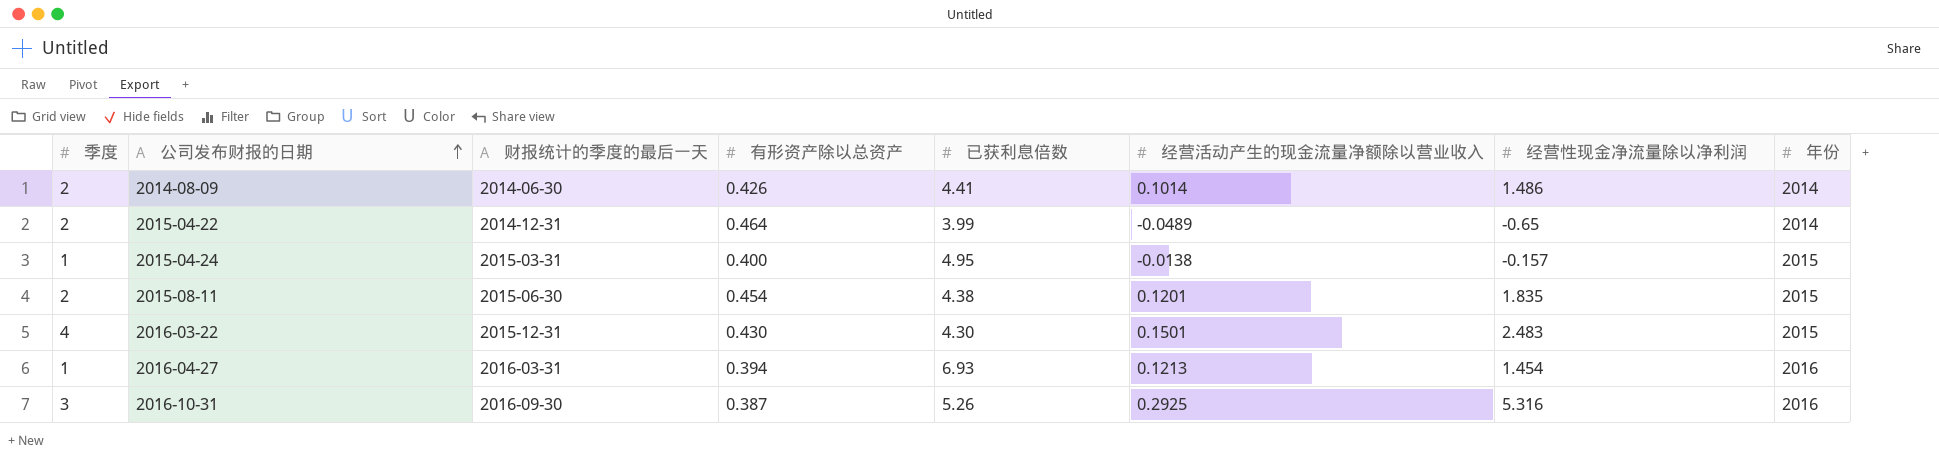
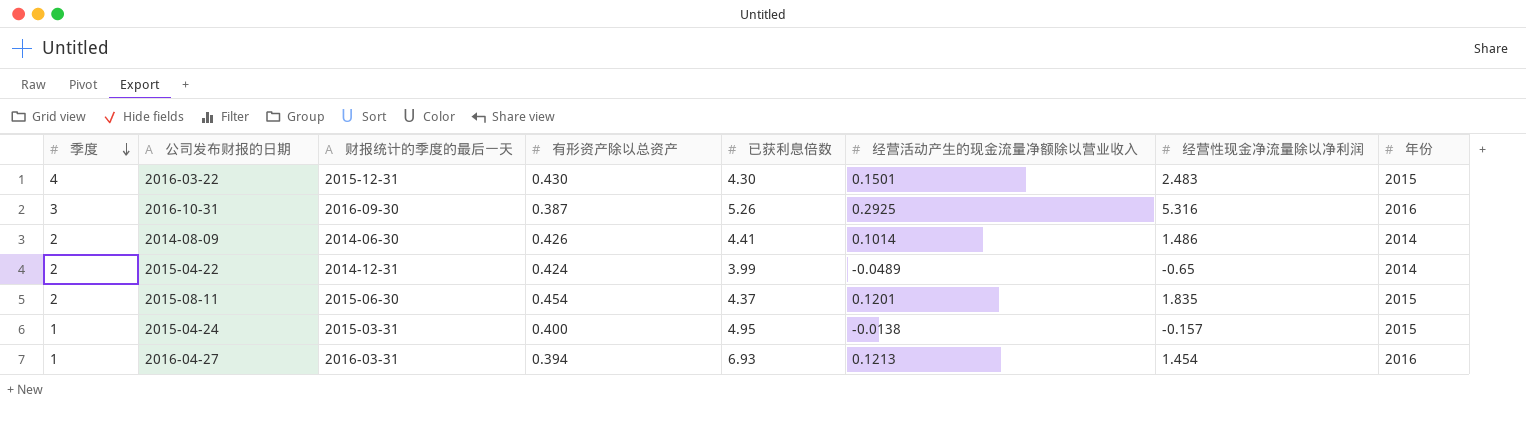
row order: 公司发布财报的日期 ascending -> 季度 descending
2015-04-22 | 有形资产除以总资产: 0.464 -> 0.424
2015-08-11 | 已获利息倍数: 4.38 -> 4.37

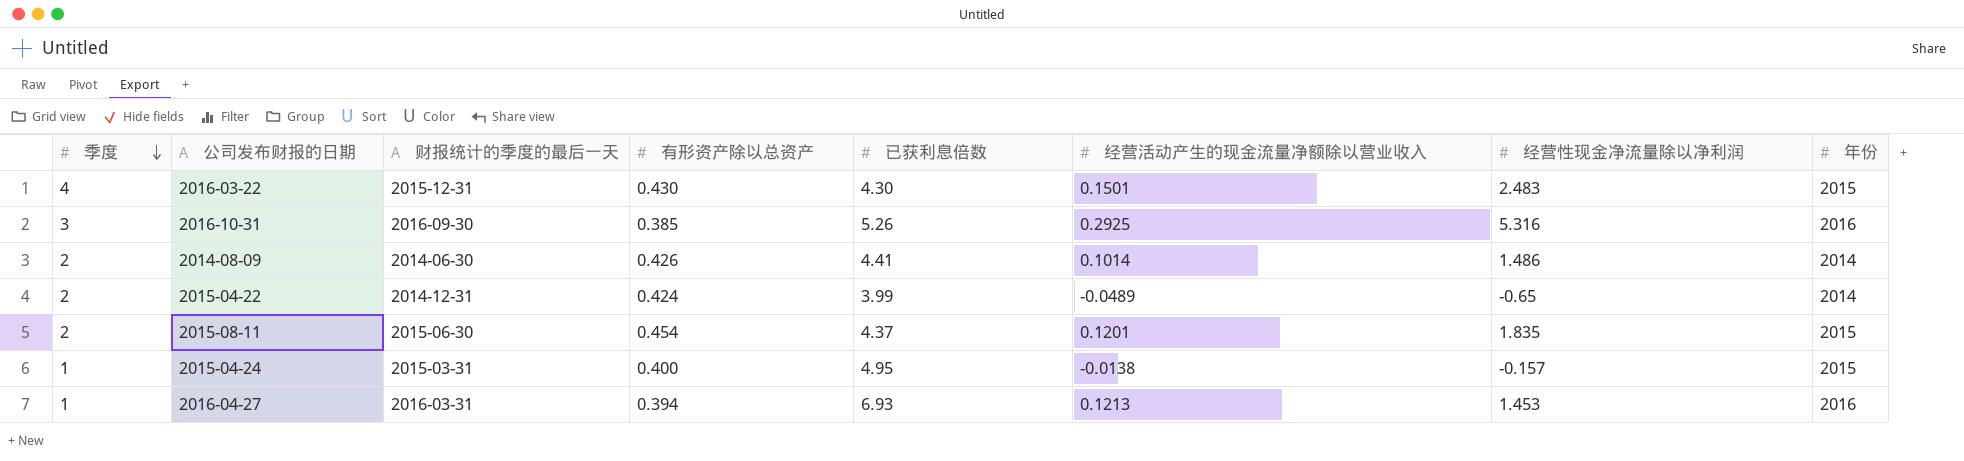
2016-10-31 | 有形资产除以总资产: 0.387 -> 0.385
2016-04-27 | 经营性现金净流量除以净利润: 1.454 -> 1.453

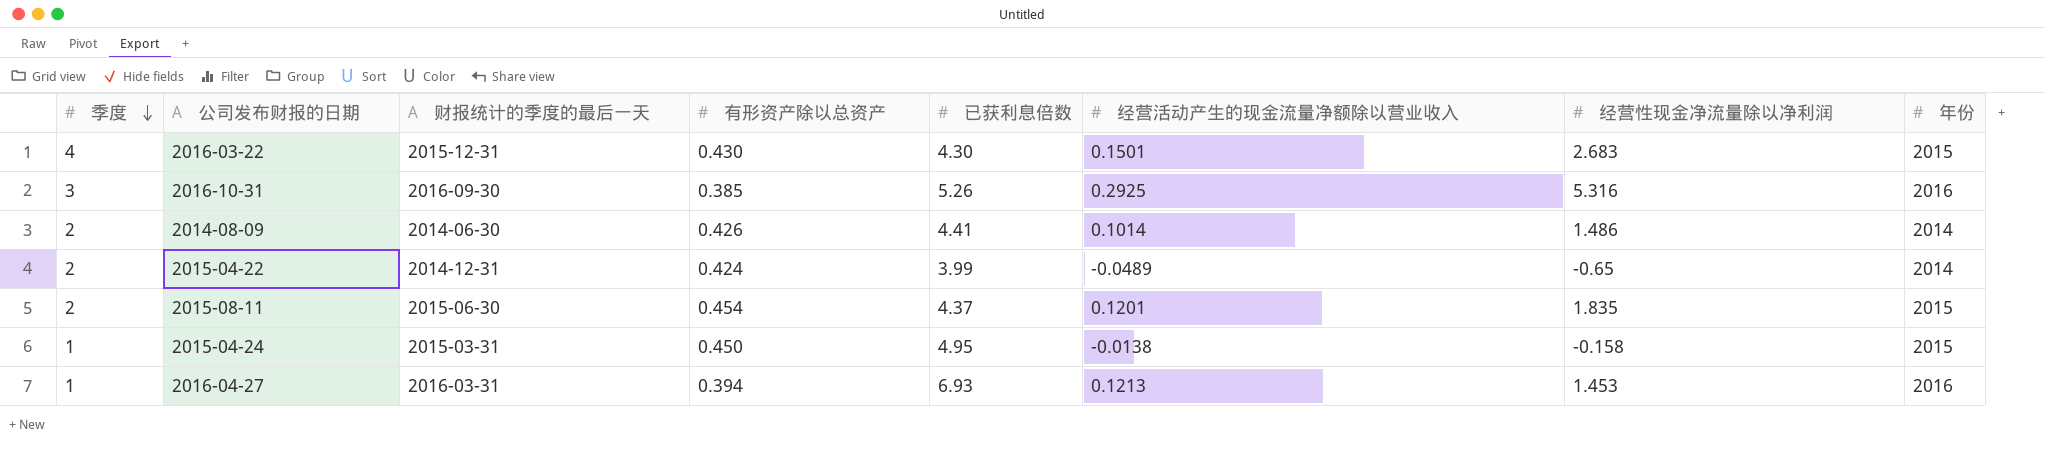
2016-03-22 | 经营性现金净流量除以净利润: 2.483 -> 2.683
2015-04-24 | 有形资产除以总资产: 0.400 -> 0.450
2015-04-24 | 经营性现金净流量除以净利润: -0.157 -> -0.158

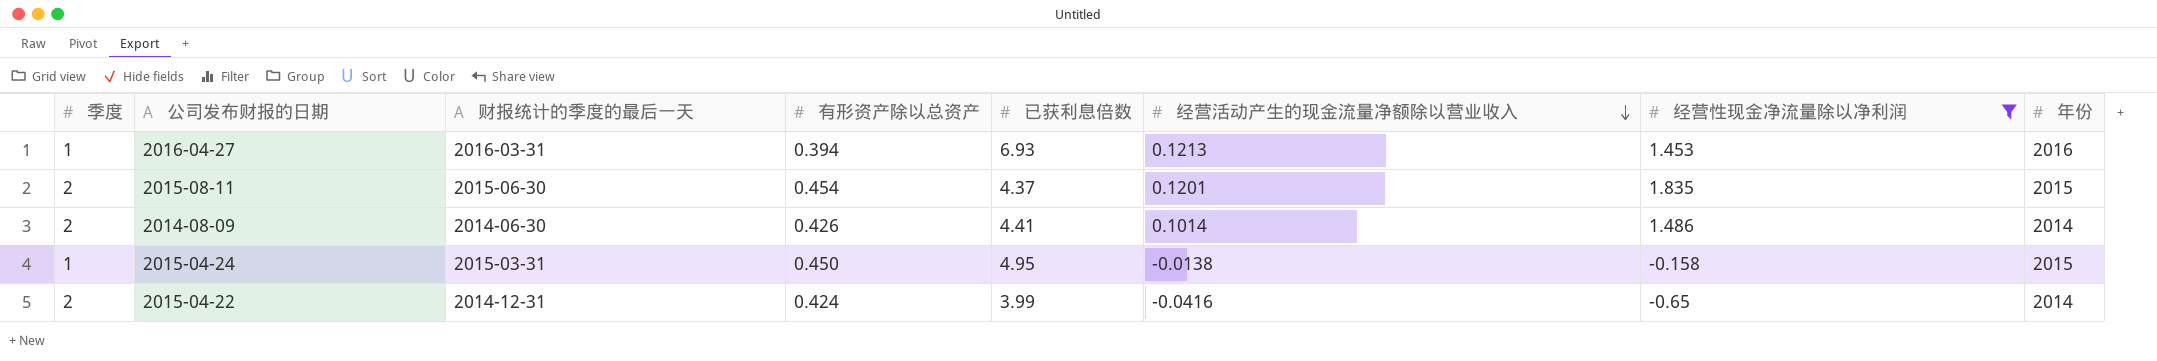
filter: none -> 经营性现金净流量除以净利润 <= 1.835
row order: 季度 descending -> 经营活动产生的现金流量净额除以营业收入 descending
2015-04-22 | 经营活动产生的现金流量净额除以营业收入: -0.0489 -> -0.0416

